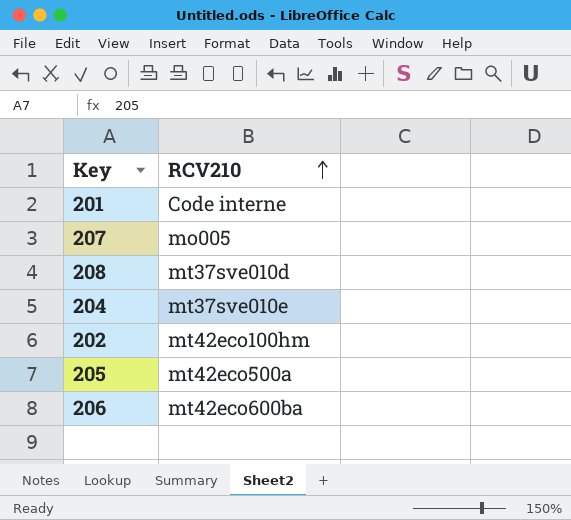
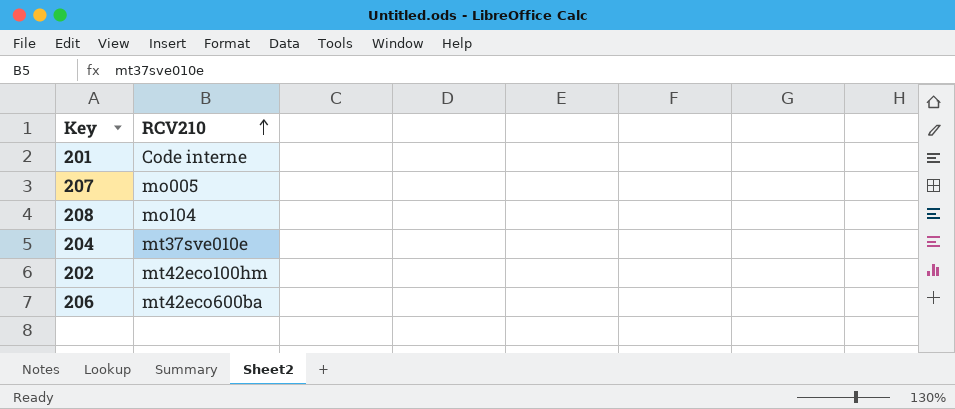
row 205: mt42eco500a -> none
208 | RCV210: mt37sve010d -> mo104

